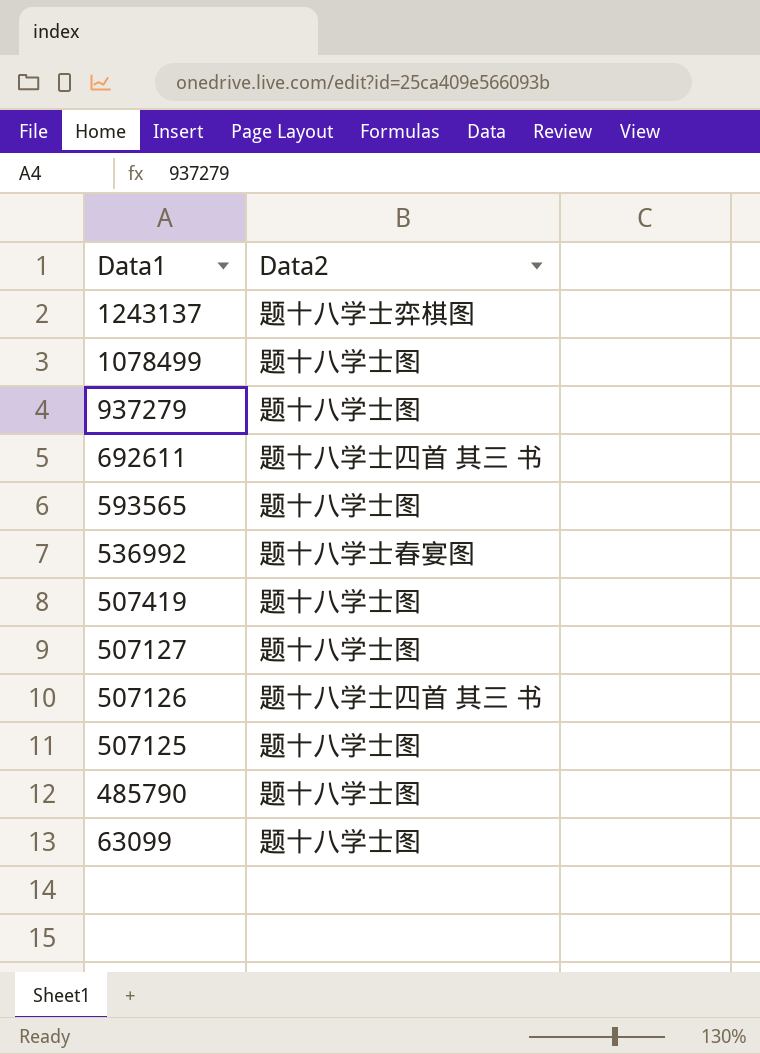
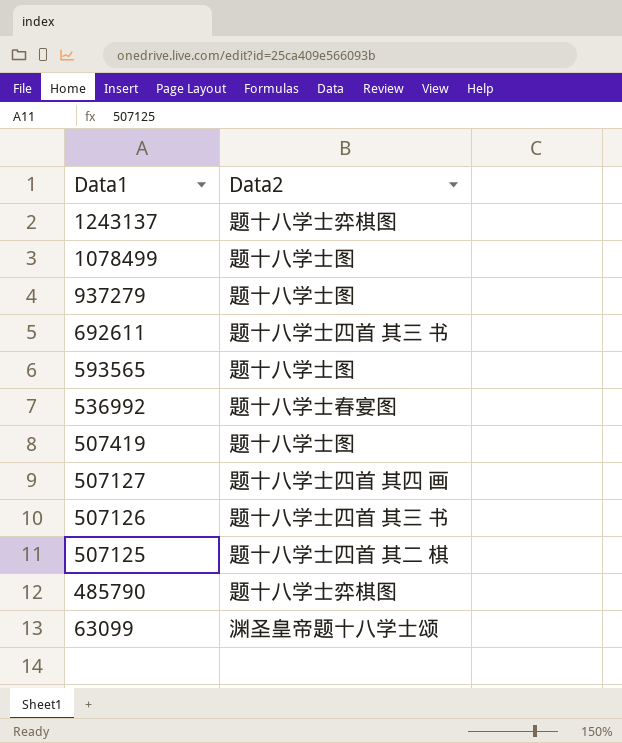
507127 | Data2: 题十八学士图 -> 题十八学士四首 其四 画
507125 | Data2: 题十八学士图 -> 题十八学士四首 其二 棋
485790 | Data2: 题十八学士图 -> 题十八学士弈棋图
63099 | Data2: 题十八学士图 -> 渊圣皇帝题十八学士颂

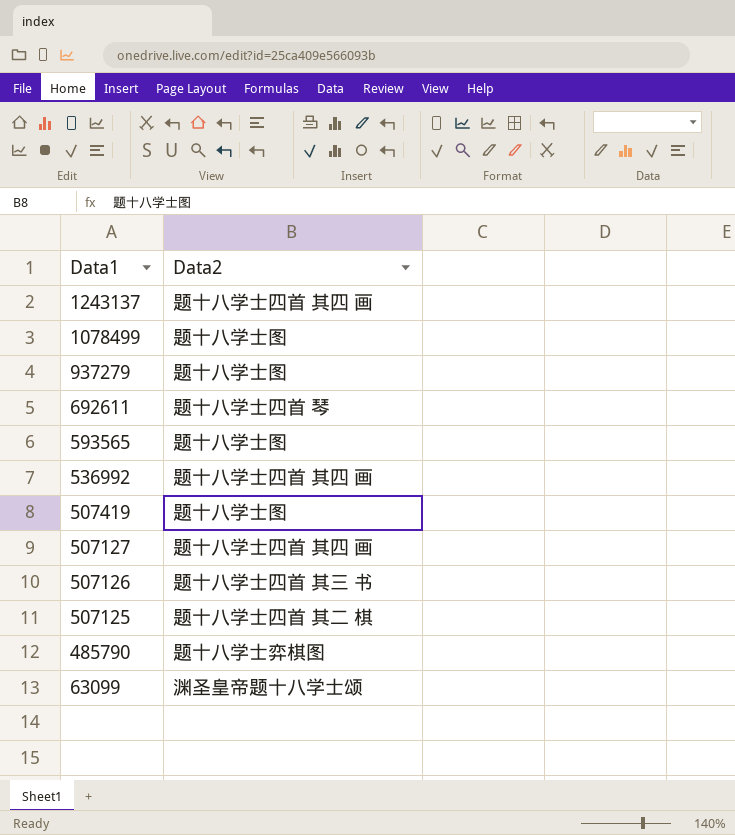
1243137 | Data2: 题十八学士弈棋图 -> 题十八学士四首 其四 画
692611 | Data2: 题十八学士四首 其三 书 -> 题十八学士四首 琴
536992 | Data2: 题十八学士春宴图 -> 题十八学士四首 其四 画

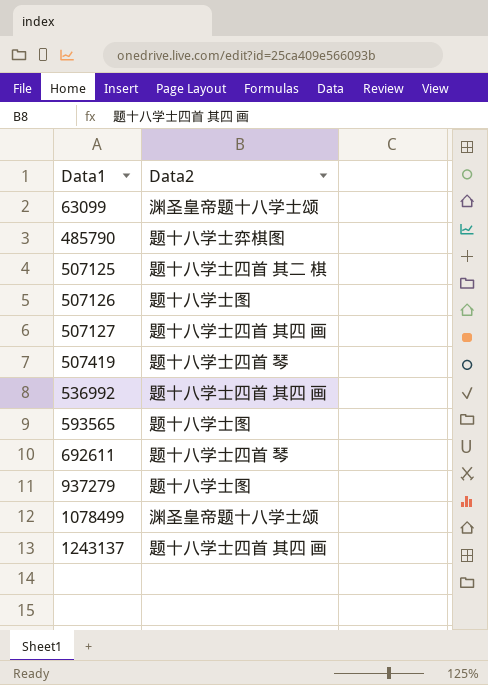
row order: Data1 descending -> Data1 ascending
507126 | Data2: 题十八学士四首 其三 书 -> 题十八学士图
507419 | Data2: 题十八学士图 -> 题十八学士四首 琴
1078499 | Data2: 题十八学士图 -> 渊圣皇帝题十八学士颂

